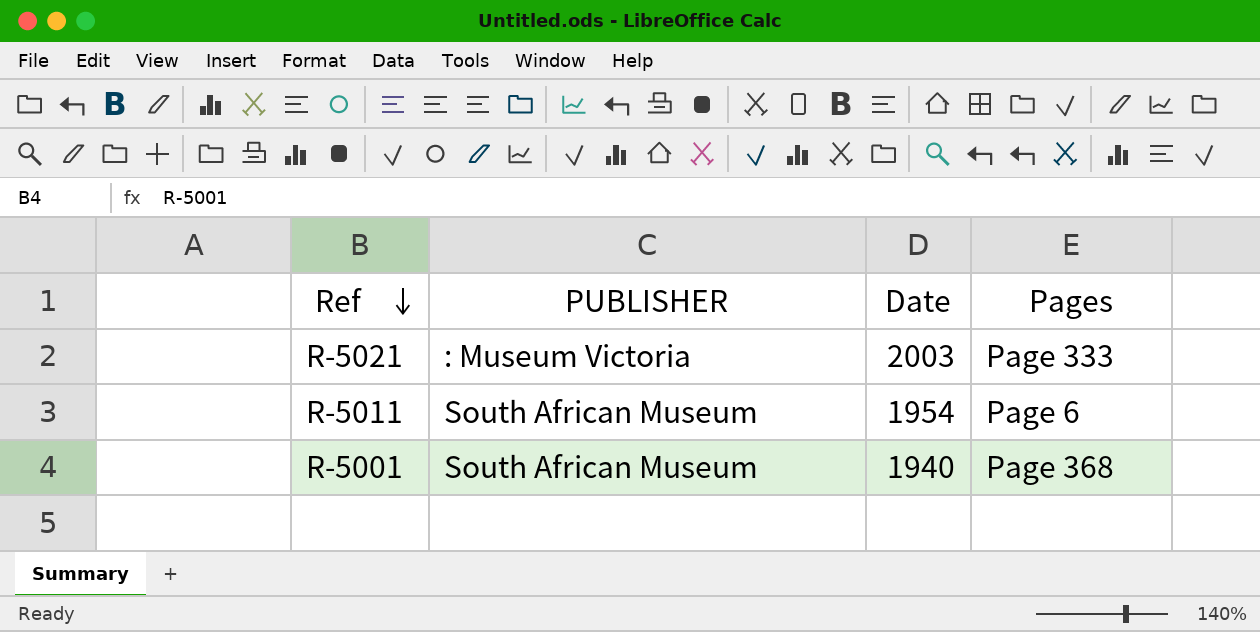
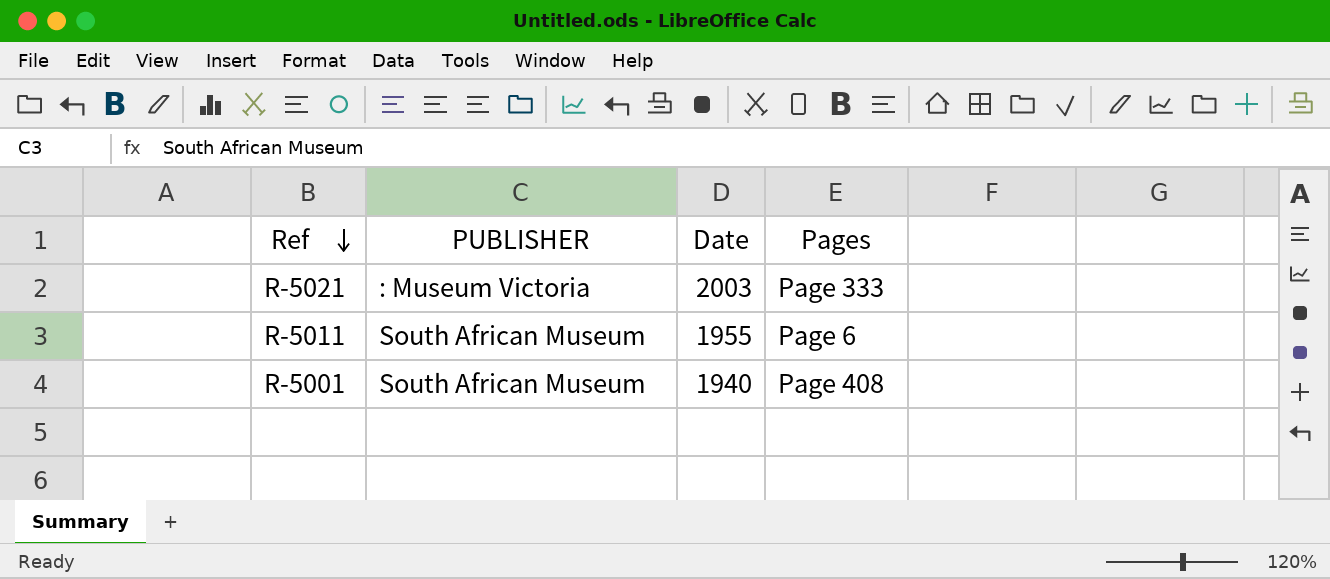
R-5011 | Date: 1954 -> 1955
R-5001 | Pages: Page 368 -> Page 408

